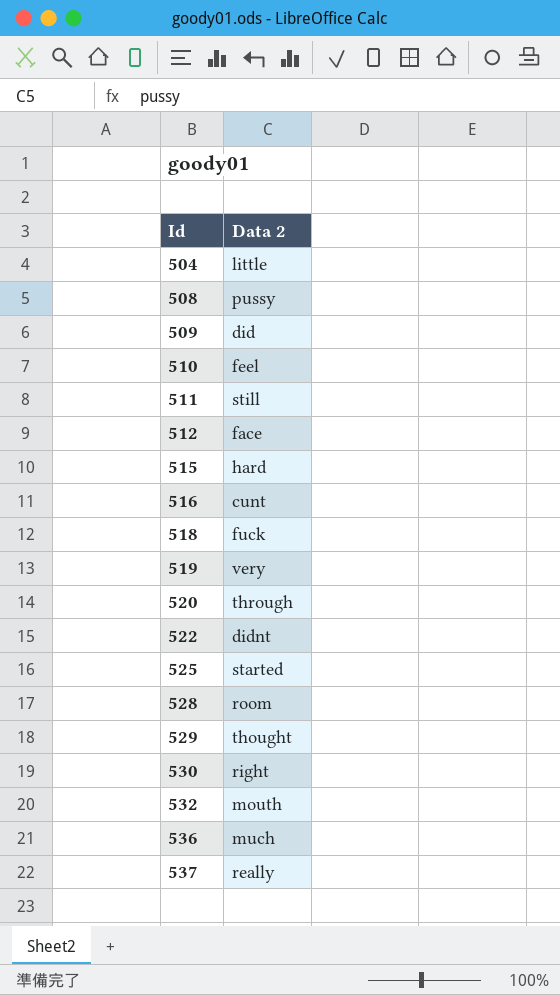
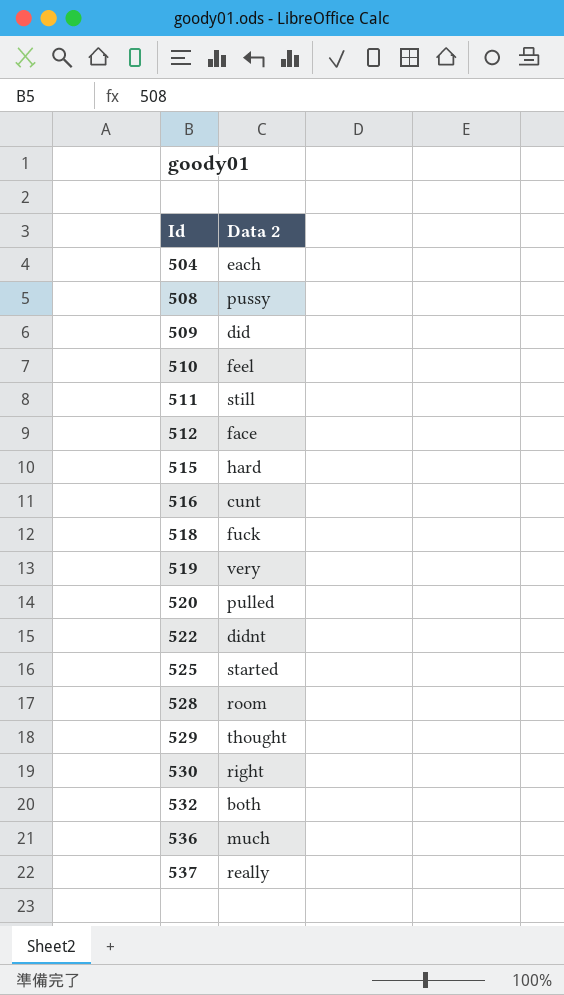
504 | Data 2: little -> each
520 | Data 2: through -> pulled
532 | Data 2: mouth -> both

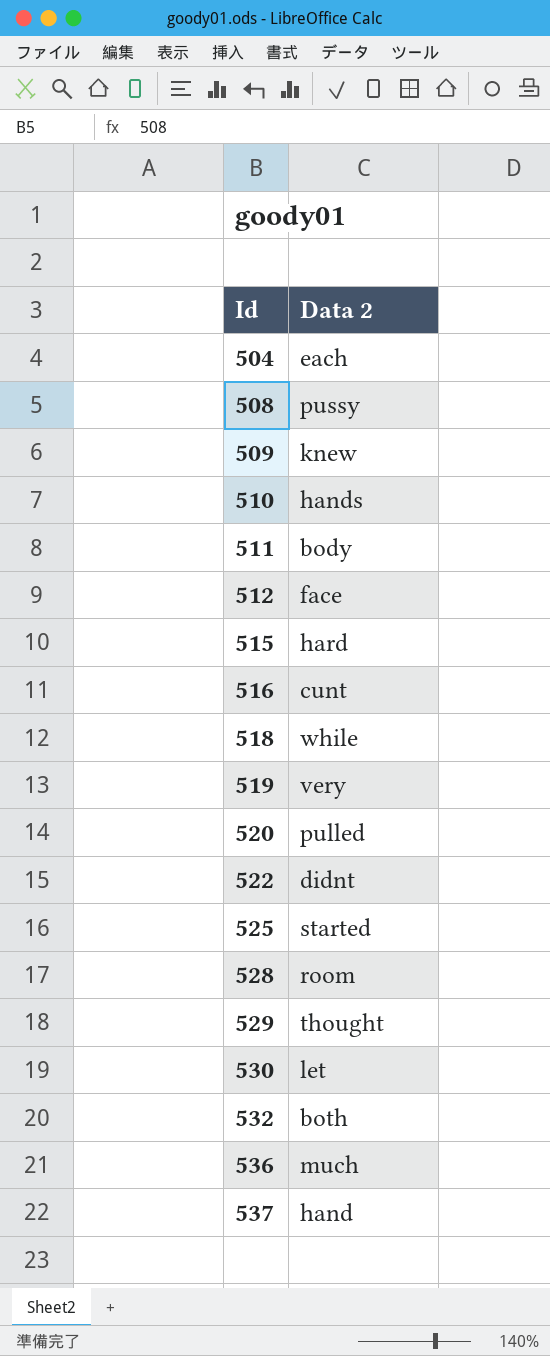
509 | Data 2: did -> knew
510 | Data 2: feel -> hands
511 | Data 2: still -> body
518 | Data 2: fuck -> while
530 | Data 2: right -> let
537 | Data 2: really -> hand

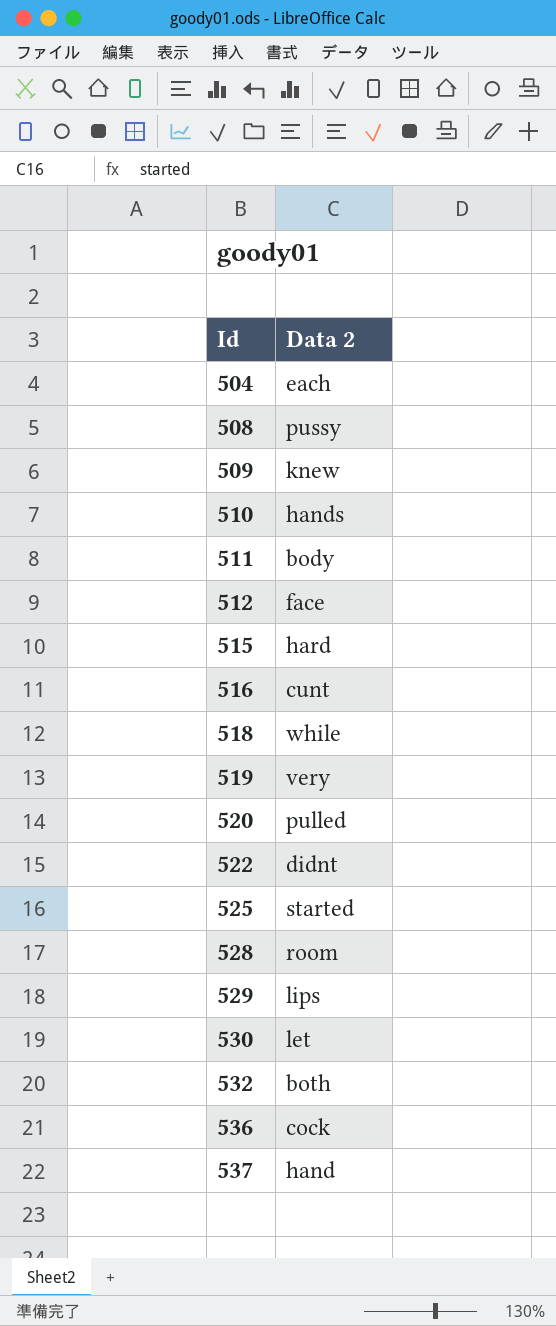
529 | Data 2: thought -> lips
536 | Data 2: much -> cock

